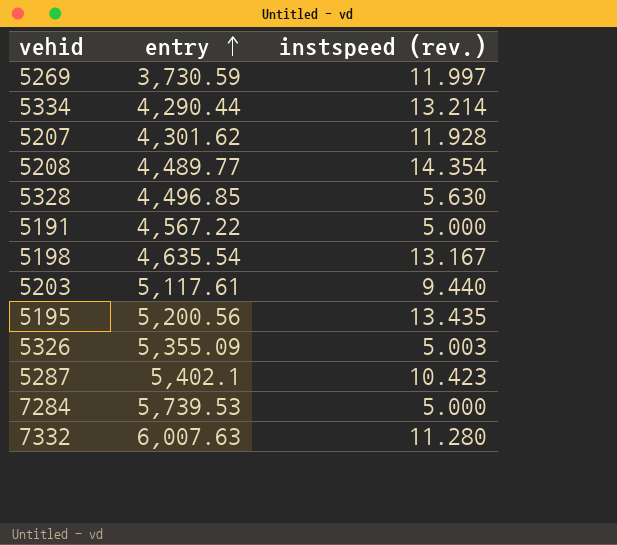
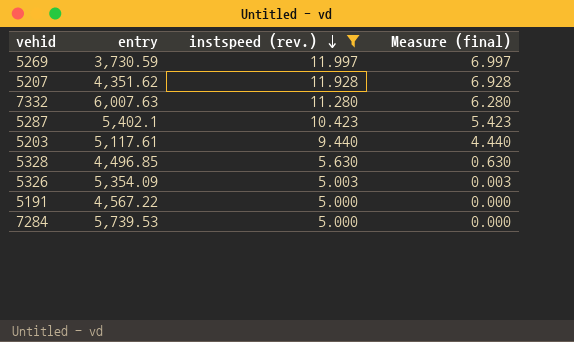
filter: none -> instspeed (rev.) <= 11.997
row order: entry ascending -> instspeed (rev.) descending
column Measure (final) | formula: none -> [instspeed (rev.)] - 5
5207 | entry: 4,301.62 -> 4,351.62
5326 | entry: 5,355.09 -> 5,354.09

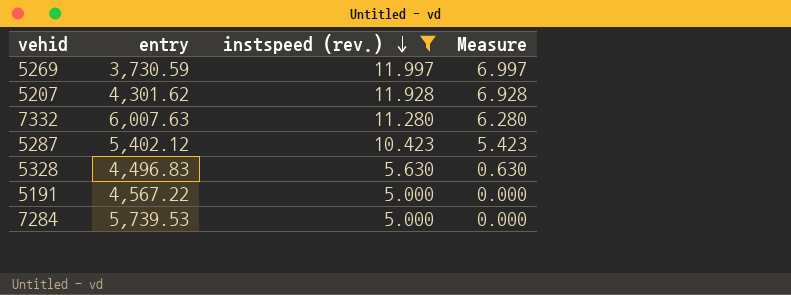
column name: Measure (final) -> Measure
row 5203: 5,117.61 | 9.440 | 4.440 -> none
row 5326: 5,354.09 | 5.003 | 0.003 -> none
5207 | entry: 4,351.62 -> 4,301.62
5287 | entry: 5,402.1 -> 5,402.12
5328 | entry: 4,496.85 -> 4,496.83

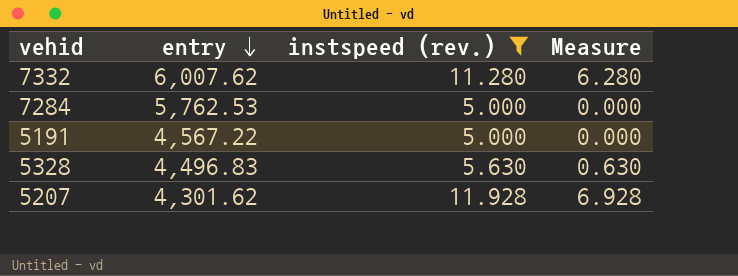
row order: instspeed (rev.) descending -> entry descending
row 5269: 3,730.59 | 11.997 | 6.997 -> none
row 5287: 5,402.12 | 10.423 | 5.423 -> none
7332 | entry: 6,007.63 -> 6,007.62
7284 | entry: 5,739.53 -> 5,762.53

